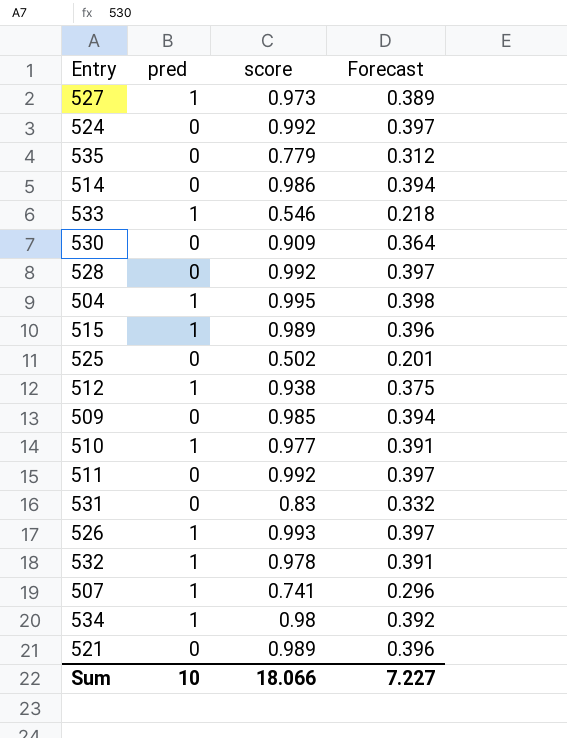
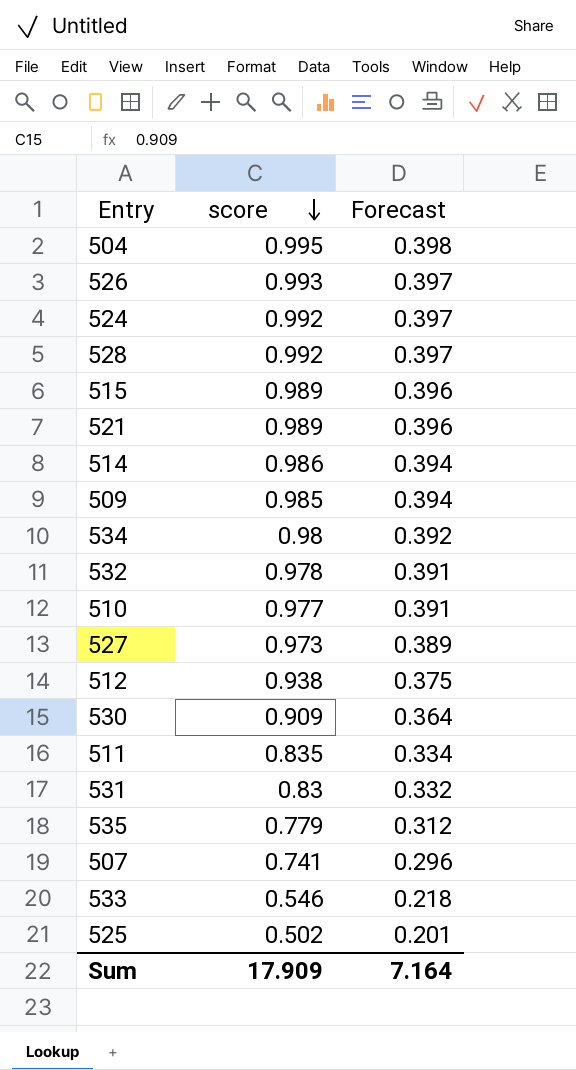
row order: none -> score descending
column pred | position: 2 -> none
511 | score: 0.992 -> 0.835
511 | Forecast: 0.397 -> 0.334
Sum | score: 18.066 -> 17.909
Sum | Forecast: 7.227 -> 7.164

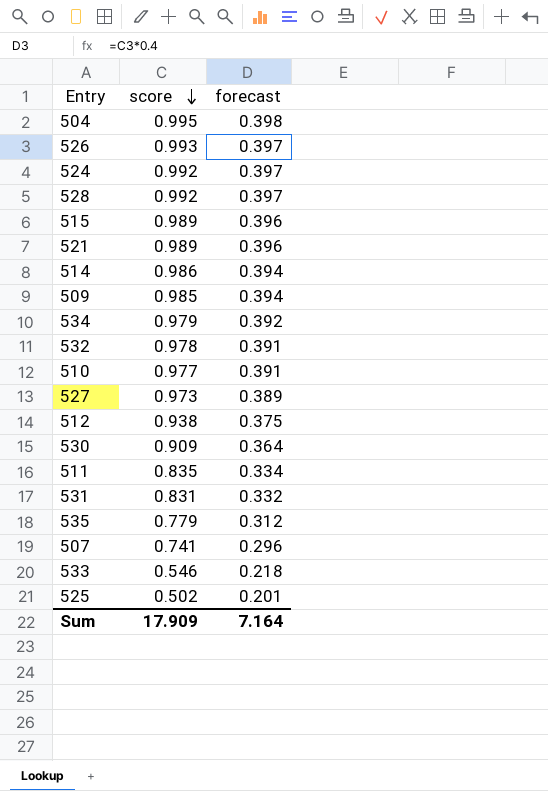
column name: Forecast -> forecast
534 | score: 0.98 -> 0.979
531 | score: 0.83 -> 0.831

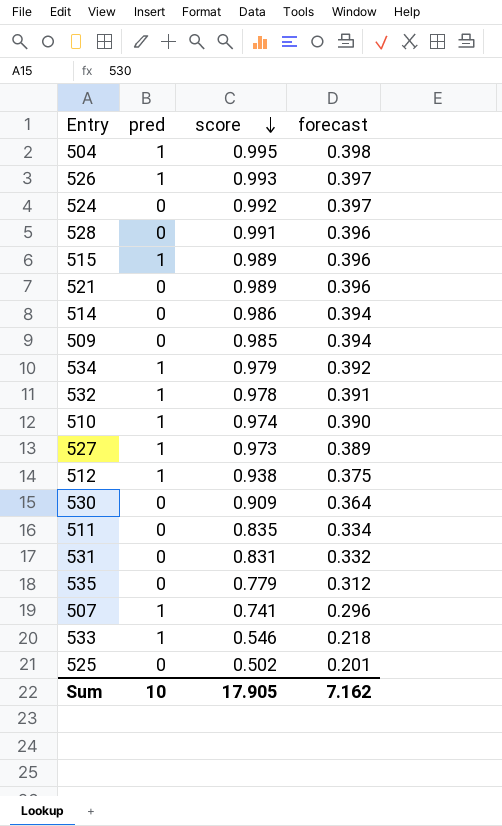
column pred | position: none -> 2
528 | score: 0.992 -> 0.991
528 | forecast: 0.397 -> 0.396
510 | score: 0.977 -> 0.974
510 | forecast: 0.391 -> 0.390
Sum | score: 17.909 -> 17.905
Sum | forecast: 7.164 -> 7.162

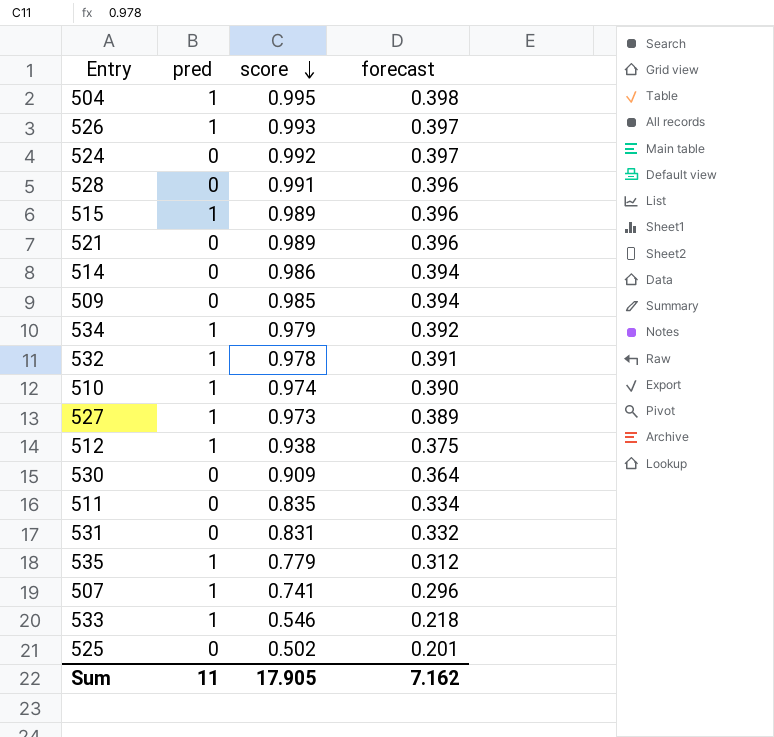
535 | pred: 0 -> 1
Sum | pred: 10 -> 11

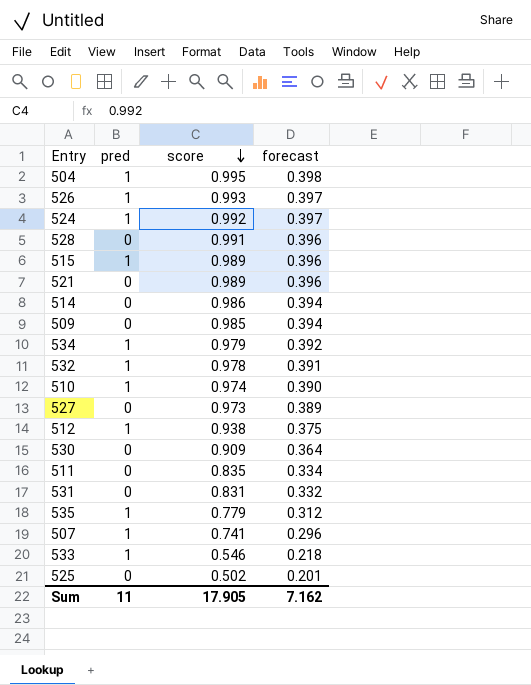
524 | pred: 0 -> 1
527 | pred: 1 -> 0

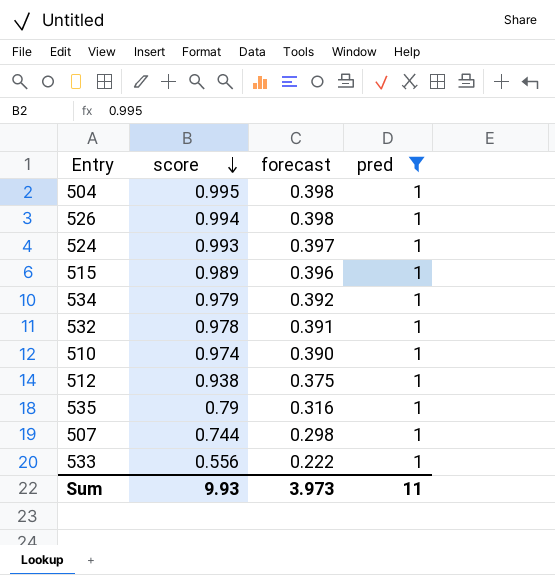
filter: none -> pred = 1
column pred | position: 2 -> 4
526 | score: 0.993 -> 0.994
526 | forecast: 0.397 -> 0.398
524 | score: 0.992 -> 0.993
535 | score: 0.779 -> 0.79
535 | forecast: 0.312 -> 0.316
507 | score: 0.741 -> 0.744
507 | forecast: 0.296 -> 0.298
533 | score: 0.546 -> 0.556
533 | forecast: 0.218 -> 0.222
Sum | score: 17.905 -> 9.93
Sum | forecast: 7.162 -> 3.973

